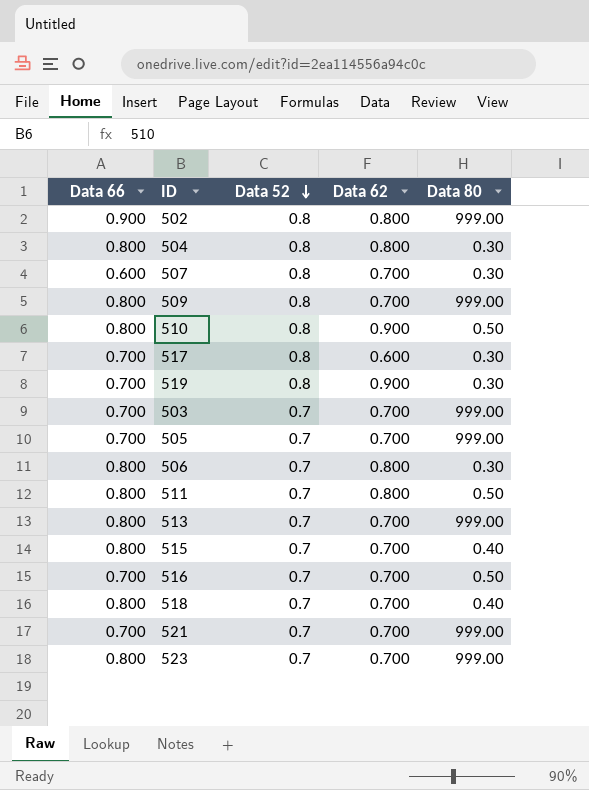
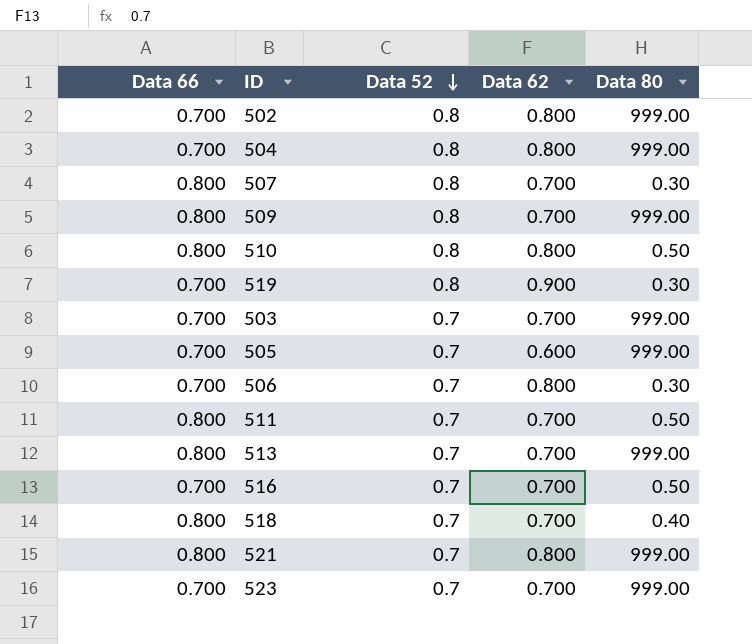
row 517: 0.700 | 0.8 | 0.600 | 0.30 -> none
row 515: 0.800 | 0.7 | 0.700 | 0.40 -> none
502 | Data 66: 0.900 -> 0.700
504 | Data 66: 0.800 -> 0.700
504 | Data 80: 0.30 -> 999.00
507 | Data 66: 0.600 -> 0.800
510 | Data 62: 0.900 -> 0.800
505 | Data 62: 0.700 -> 0.600
506 | Data 66: 0.800 -> 0.700
511 | Data 62: 0.800 -> 0.700
521 | Data 66: 0.700 -> 0.800
521 | Data 62: 0.700 -> 0.800
523 | Data 66: 0.800 -> 0.700

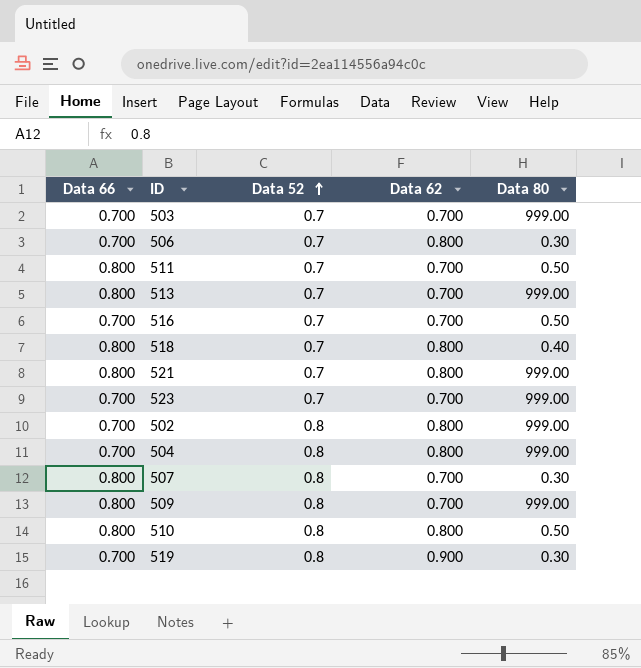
row order: Data 52 descending -> Data 52 ascending
row 505: 0.700 | 0.7 | 0.600 | 999.00 -> none
518 | Data 62: 0.700 -> 0.800

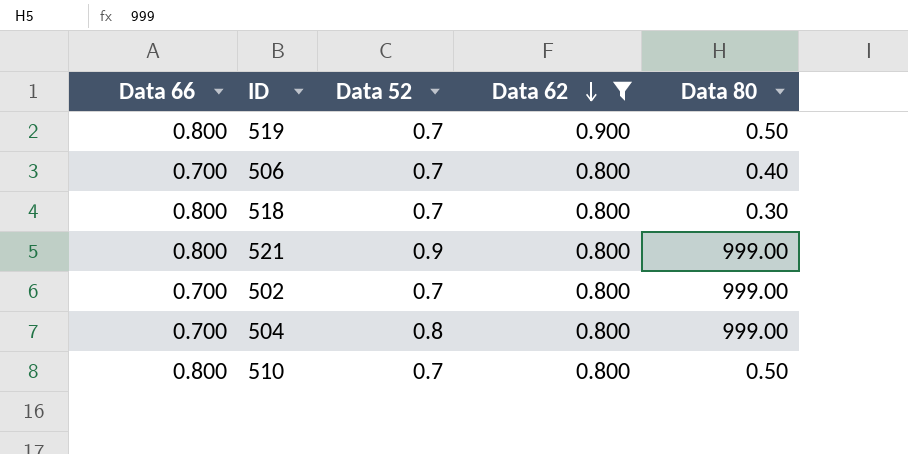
filter: none -> Data 62 != 0.700
row order: Data 52 ascending -> Data 62 descending
519 | Data 66: 0.700 -> 0.800
519 | Data 52: 0.8 -> 0.7
519 | Data 80: 0.30 -> 0.50
506 | Data 80: 0.30 -> 0.40
518 | Data 80: 0.40 -> 0.30
521 | Data 52: 0.7 -> 0.9
502 | Data 52: 0.8 -> 0.7
510 | Data 52: 0.8 -> 0.7

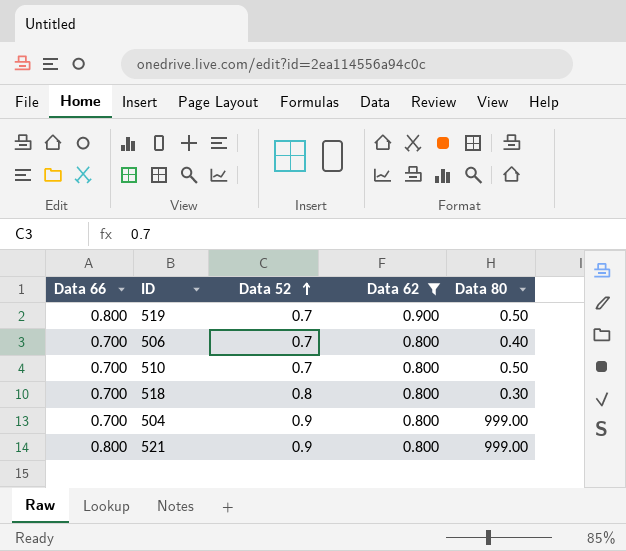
row order: Data 62 descending -> Data 52 ascending
row 502: 0.700 | 0.7 | 0.800 | 999.00 -> none
510 | Data 66: 0.800 -> 0.700
518 | Data 66: 0.800 -> 0.700
518 | Data 52: 0.7 -> 0.8
504 | Data 52: 0.8 -> 0.9

